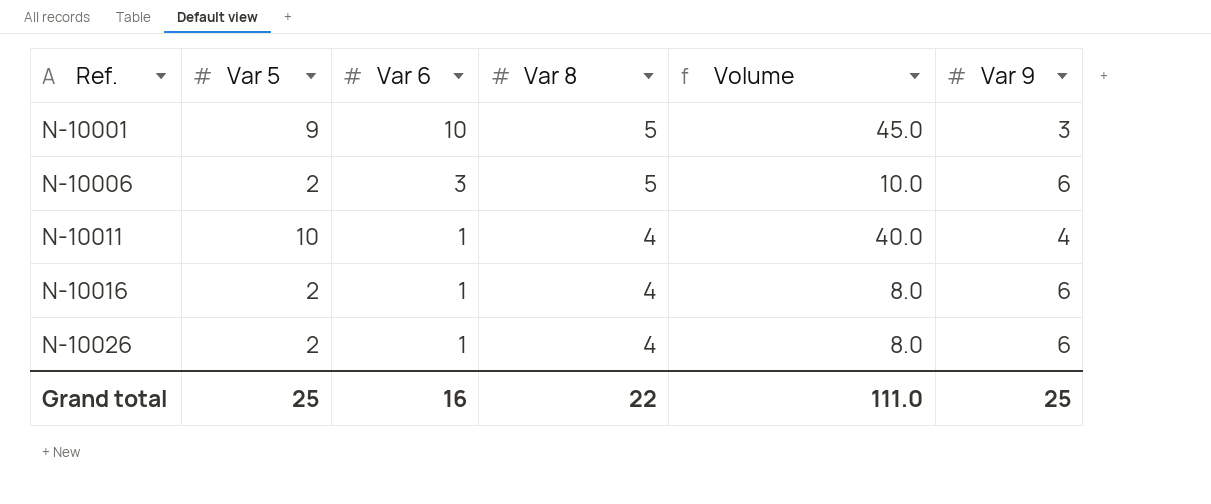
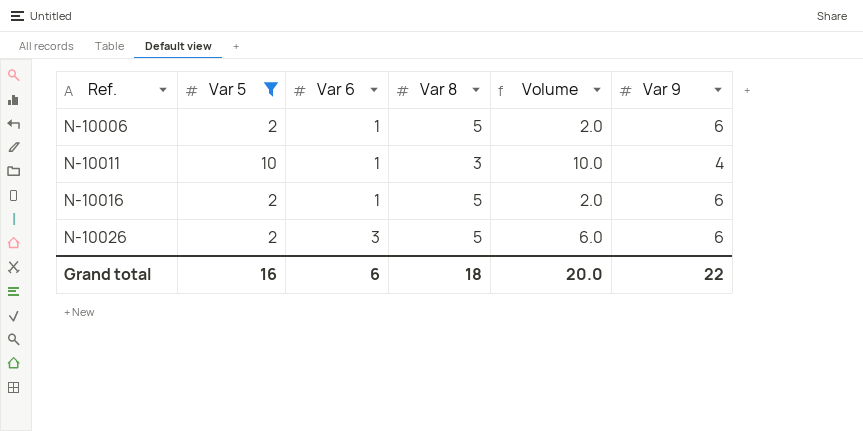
filter: none -> Var 5 != 9
column Volume | formula: [Var 5] * [Var 8] -> [Var 5] * [Var 6]
N-10006 | Var 6: 3 -> 1
N-10011 | Var 8: 4 -> 3
N-10016 | Var 8: 4 -> 5
N-10026 | Var 6: 1 -> 3
N-10026 | Var 8: 4 -> 5
Grand total | Var 5: 25 -> 16
Grand total | Var 6: 16 -> 6
Grand total | Var 8: 22 -> 18
Grand total | Volume: 111.0 -> 20.0
Grand total | Var 9: 25 -> 22

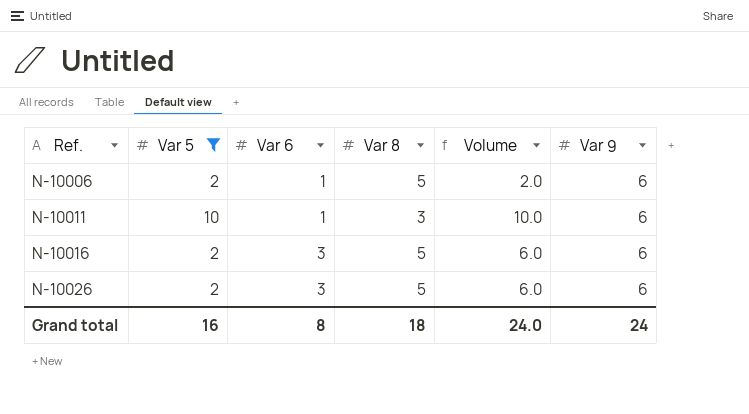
N-10011 | Var 9: 4 -> 6
N-10016 | Var 6: 1 -> 3
N-10016 | Volume: 2.0 -> 6.0
Grand total | Var 6: 6 -> 8
Grand total | Volume: 20.0 -> 24.0
Grand total | Var 9: 22 -> 24

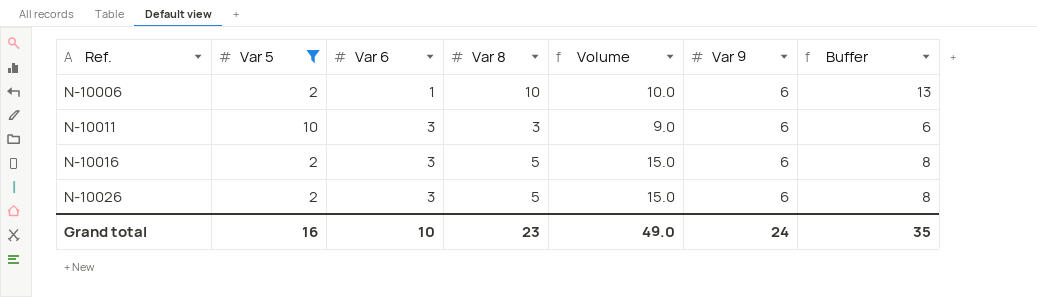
column Volume | formula: [Var 5] * [Var 6] -> [Var 6] * [Var 8]
column Buffer | formula: none -> [Var 8] + 3
N-10006 | Var 8: 5 -> 10
N-10011 | Var 6: 1 -> 3
Grand total | Var 6: 8 -> 10
Grand total | Var 8: 18 -> 23
Grand total | Volume: 24.0 -> 49.0

